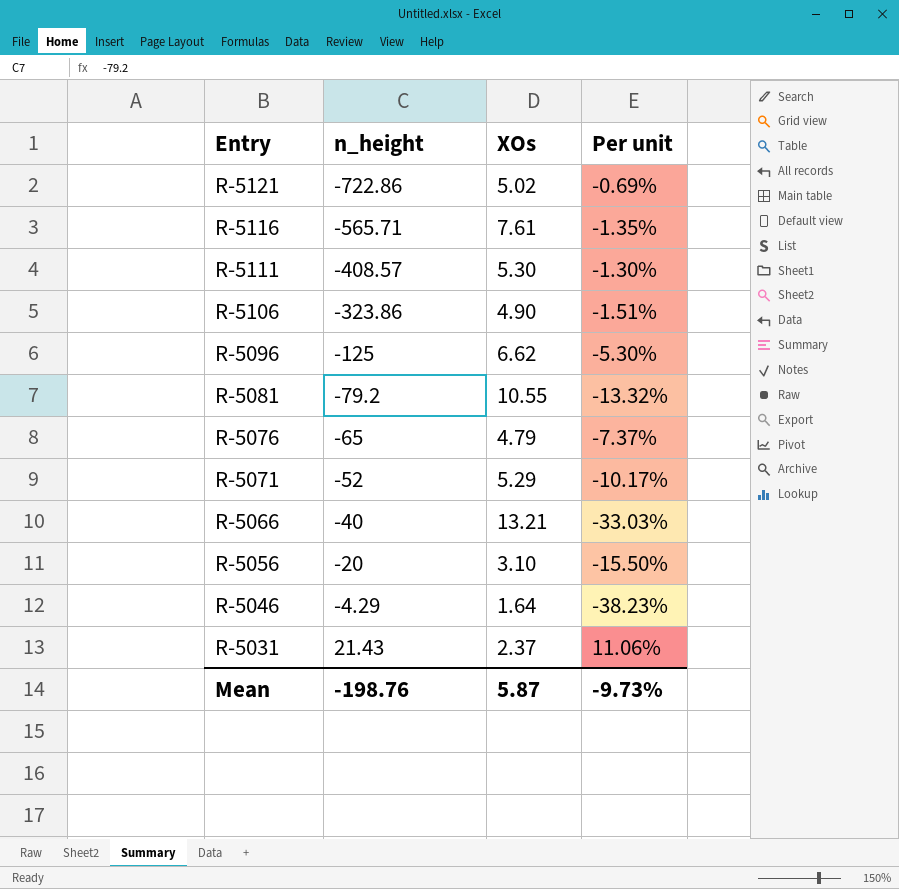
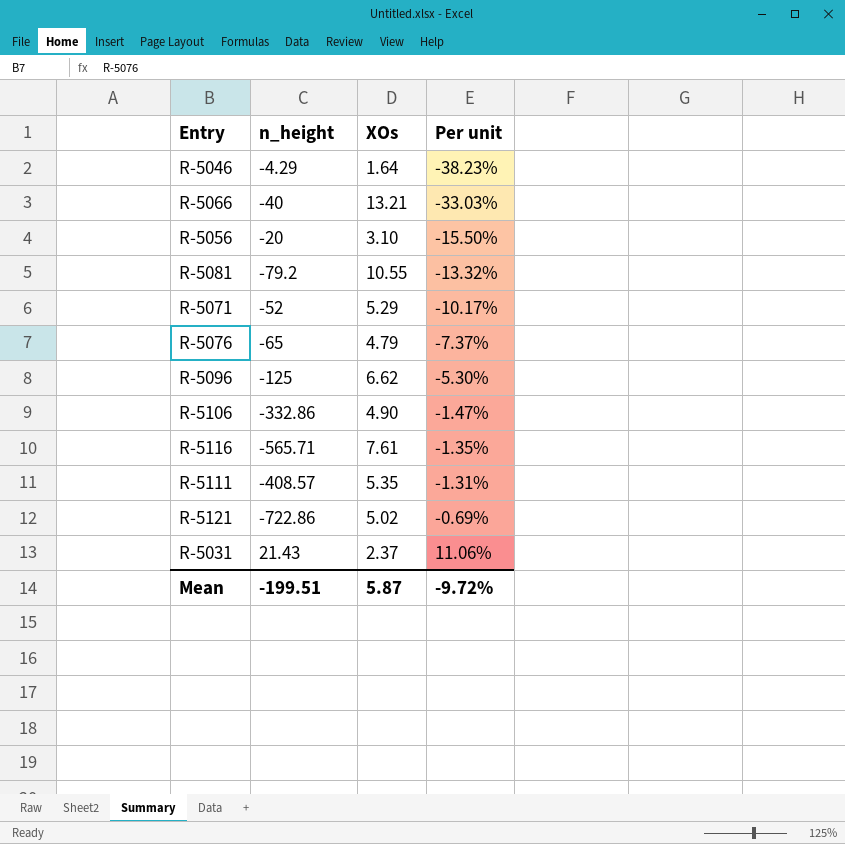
row order: Entry descending -> Per unit ascending
R-5106 | n_height: -323.86 -> -332.86
R-5106 | Per unit: -1.51% -> -1.47%
R-5111 | XOs: 5.30 -> 5.35
R-5111 | Per unit: -1.30% -> -1.31%
Mean | n_height: -198.76 -> -199.51
Mean | Per unit: -9.73% -> -9.72%

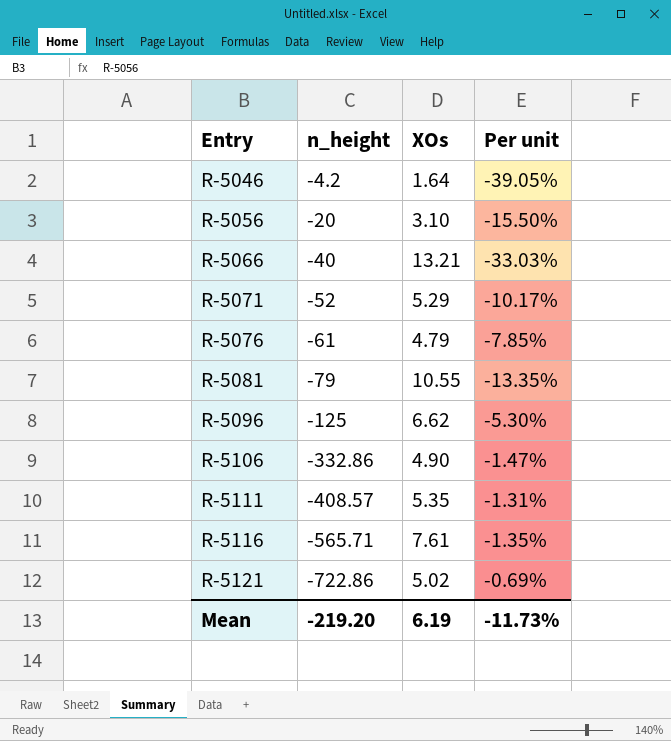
row order: Per unit ascending -> Entry ascending
row R-5031: 21.43 | 2.37 | 11.06% -> none
R-5046 | n_height: -4.29 -> -4.2
R-5046 | Per unit: -38.23% -> -39.05%
R-5076 | n_height: -65 -> -61
R-5076 | Per unit: -7.37% -> -7.85%
R-5081 | n_height: -79.2 -> -79
R-5081 | Per unit: -13.32% -> -13.35%
Mean | n_height: -199.51 -> -219.20
Mean | XOs: 5.87 -> 6.19
Mean | Per unit: -9.72% -> -11.73%

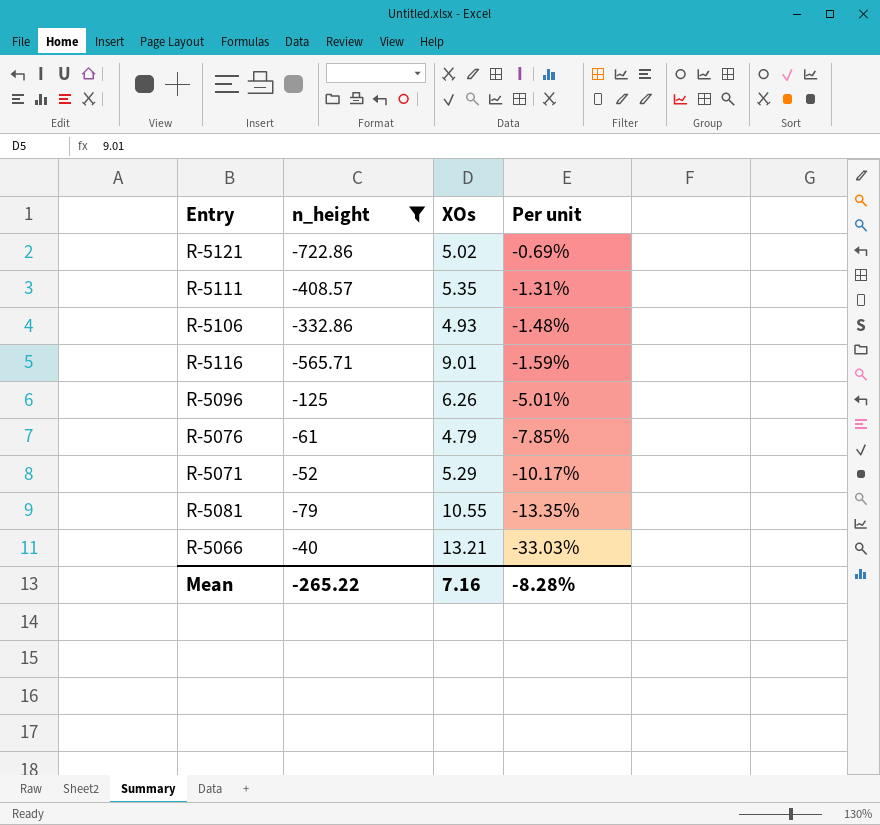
filter: none -> n_height <= -40
row order: Entry ascending -> Per unit descending
R-5106 | XOs: 4.90 -> 4.93
R-5106 | Per unit: -1.47% -> -1.48%
R-5116 | XOs: 7.61 -> 9.01
R-5116 | Per unit: -1.35% -> -1.59%
R-5096 | XOs: 6.62 -> 6.26
R-5096 | Per unit: -5.30% -> -5.01%
Mean | n_height: -219.20 -> -265.22
Mean | XOs: 6.19 -> 7.16
Mean | Per unit: -11.73% -> -8.28%

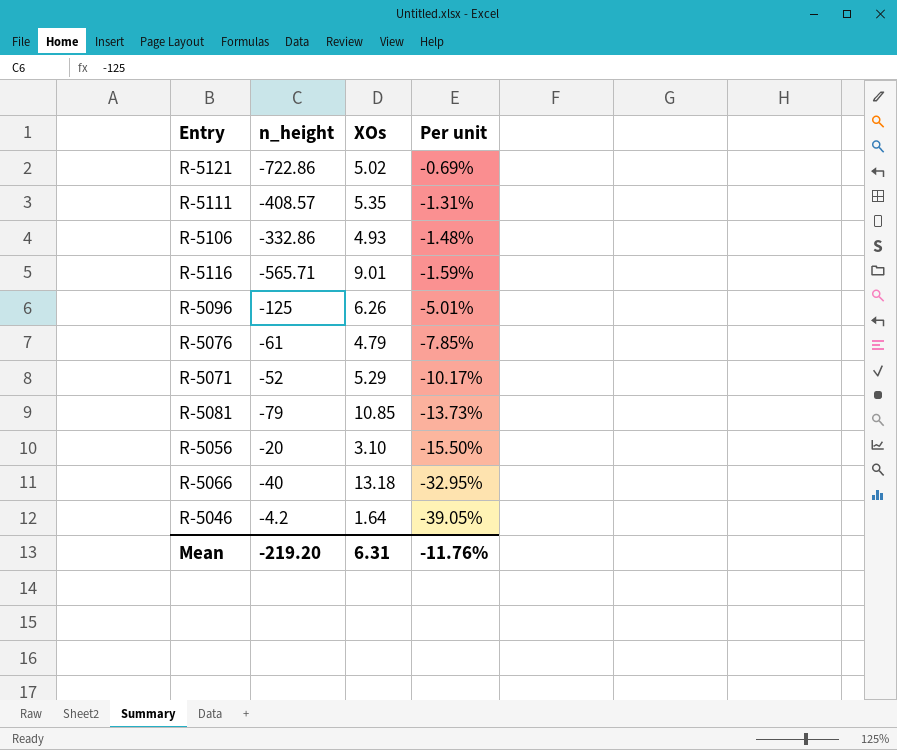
filter: n_height <= -40 -> none
R-5081 | XOs: 10.55 -> 10.85
R-5081 | Per unit: -13.35% -> -13.73%
R-5066 | XOs: 13.21 -> 13.18
R-5066 | Per unit: -33.03% -> -32.95%
Mean | n_height: -265.22 -> -219.20
Mean | XOs: 7.16 -> 6.31
Mean | Per unit: -8.28% -> -11.76%

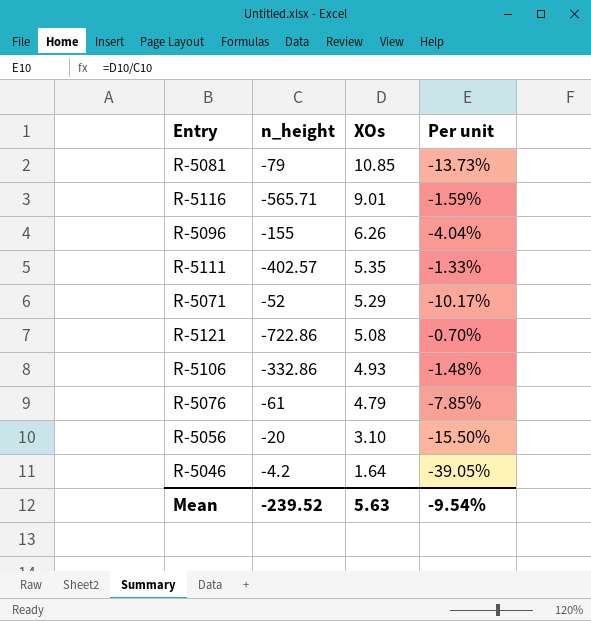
row order: Per unit descending -> XOs descending
row R-5066: -40 | 13.18 | -32.95% -> none
R-5096 | n_height: -125 -> -155
R-5096 | Per unit: -5.01% -> -4.04%
R-5111 | n_height: -408.57 -> -402.57
R-5111 | Per unit: -1.31% -> -1.33%
R-5121 | XOs: 5.02 -> 5.08
R-5121 | Per unit: -0.69% -> -0.70%
Mean | n_height: -219.20 -> -239.52
Mean | XOs: 6.31 -> 5.63
Mean | Per unit: -11.76% -> -9.54%

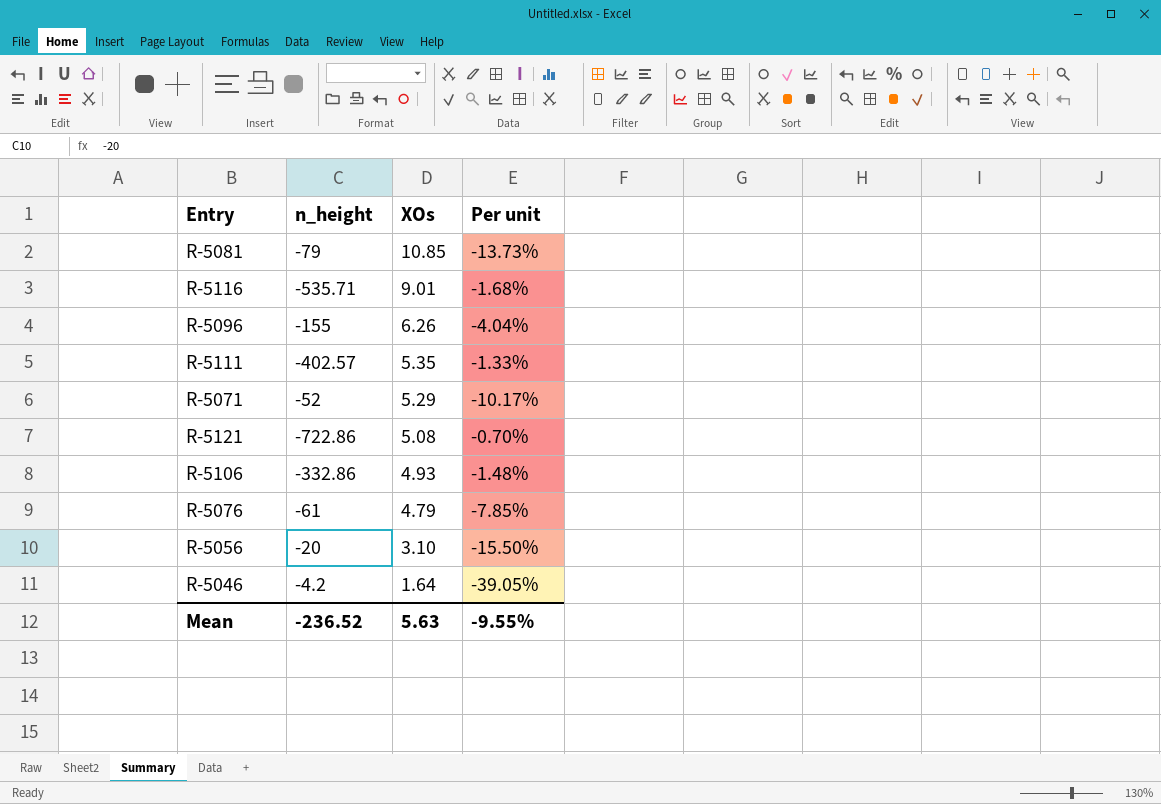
R-5116 | n_height: -565.71 -> -535.71
R-5116 | Per unit: -1.59% -> -1.68%
Mean | n_height: -239.52 -> -236.52
Mean | Per unit: -9.54% -> -9.55%

